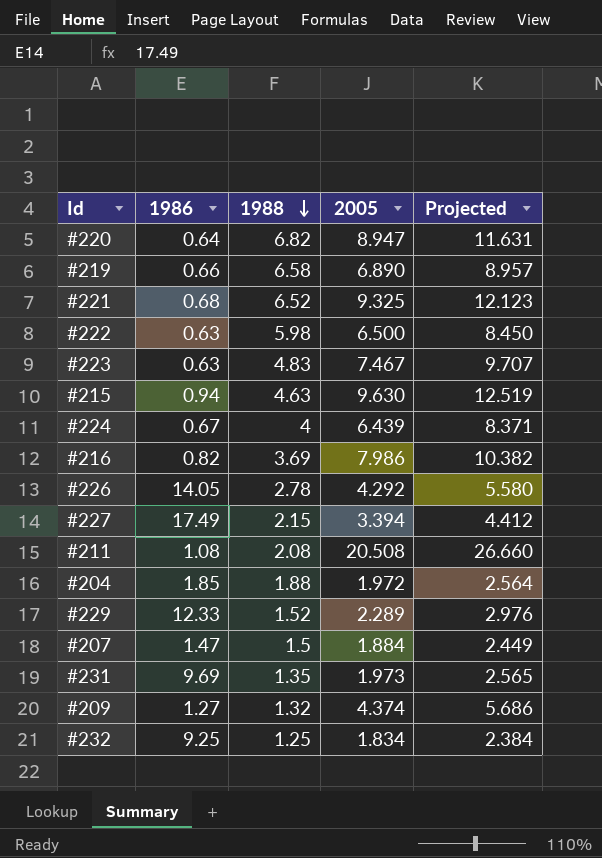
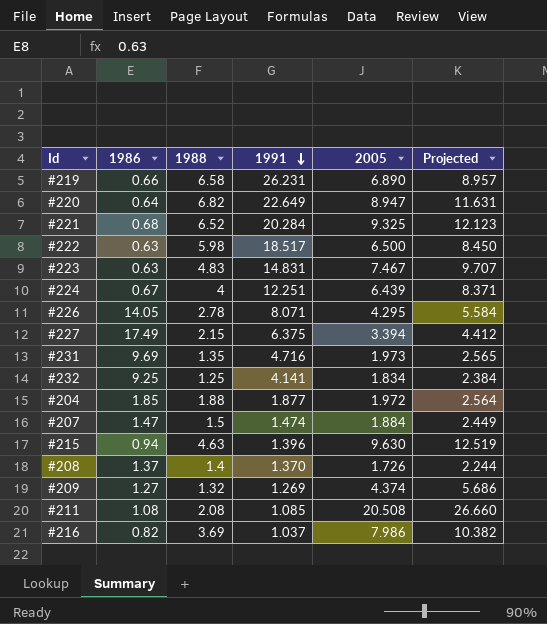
row order: 1988 descending -> 1991 descending
column 1991 | position: none -> 4
row #229: 12.33 | 1.52 | 2.289 | 2.976 -> none
#226 | 2005: 4.292 -> 4.295
#226 | Projected: 5.580 -> 5.584
row #208: none -> 1.37 | 1.4 | 1.370 | 1.726 | 2.244

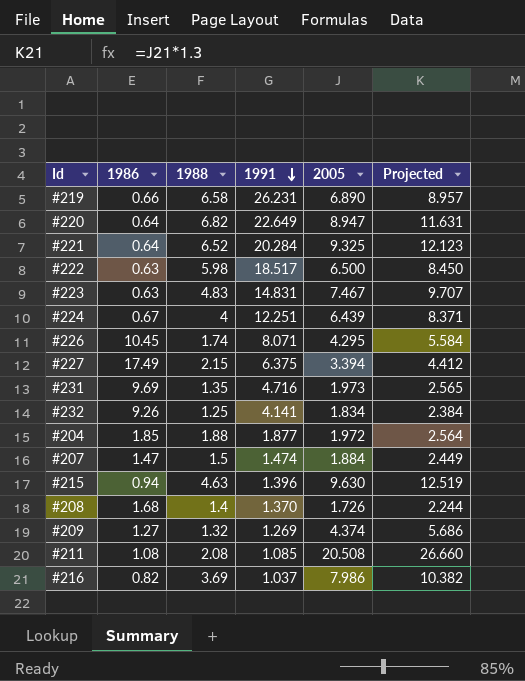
#221 | 1986: 0.68 -> 0.64
#226 | 1986: 14.05 -> 10.45
#226 | 1988: 2.78 -> 1.74
#232 | 1986: 9.25 -> 9.26
#208 | 1986: 1.37 -> 1.68

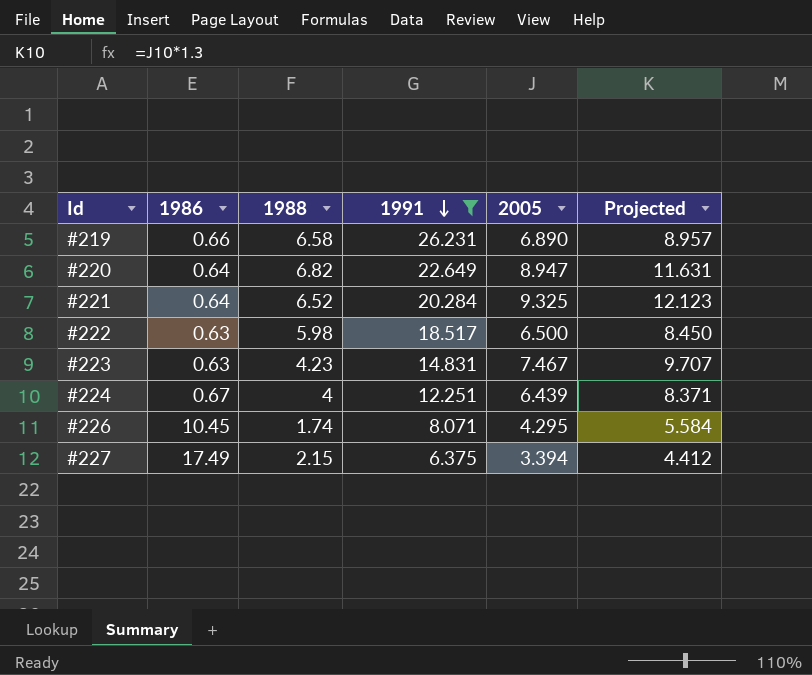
filter: none -> 1991 >= 6.375
#223 | 1988: 4.83 -> 4.23

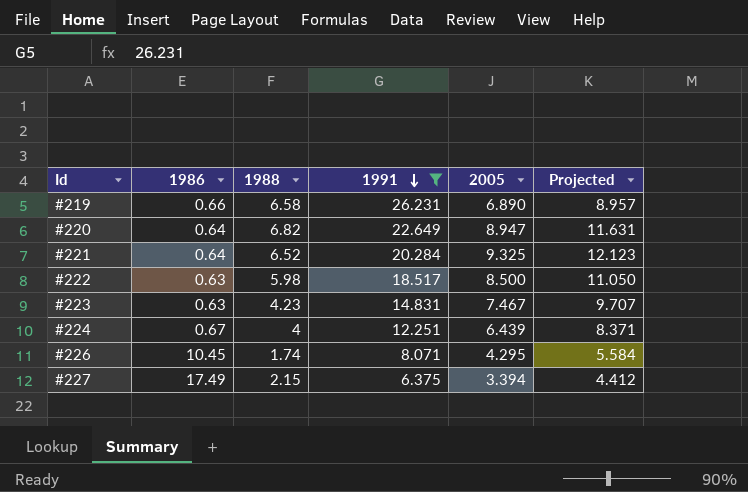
#222 | 2005: 6.500 -> 8.500
#222 | Projected: 8.450 -> 11.050

